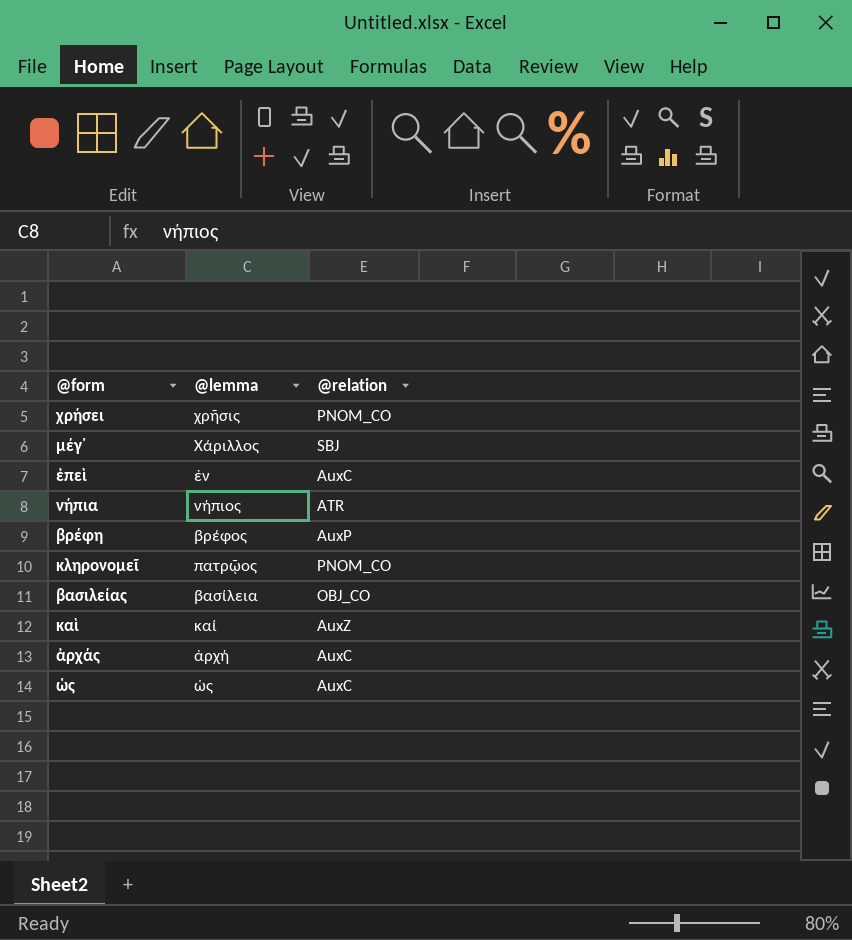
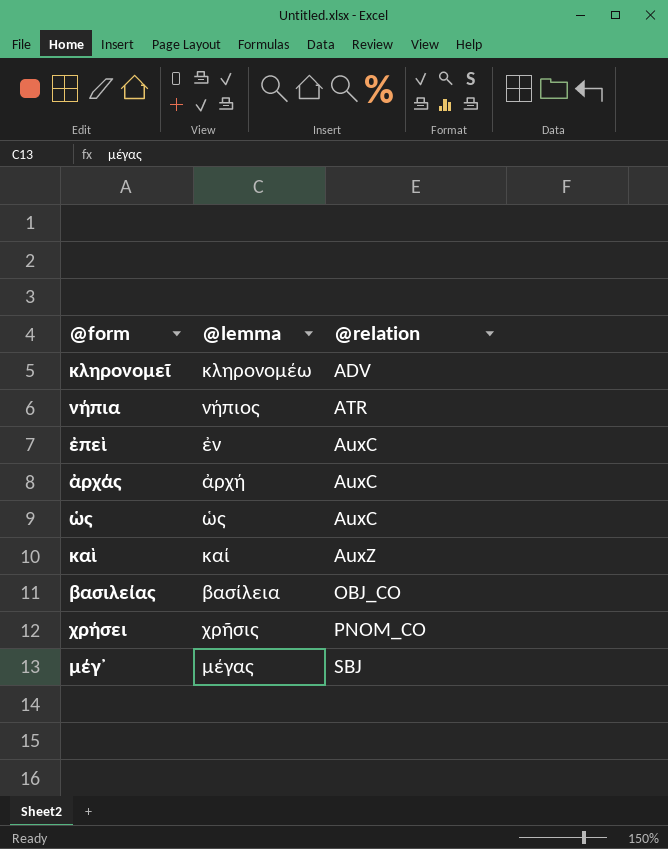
row order: none -> @relation ascending
row βρέφη: βρέφος | AuxP -> none
κληρονομεῖ | @lemma: πατρῷος -> κληρονομέω
κληρονομεῖ | @relation: PNOM_CO -> ADV
μέγ᾽ | @lemma: Χάριλλος -> μέγας

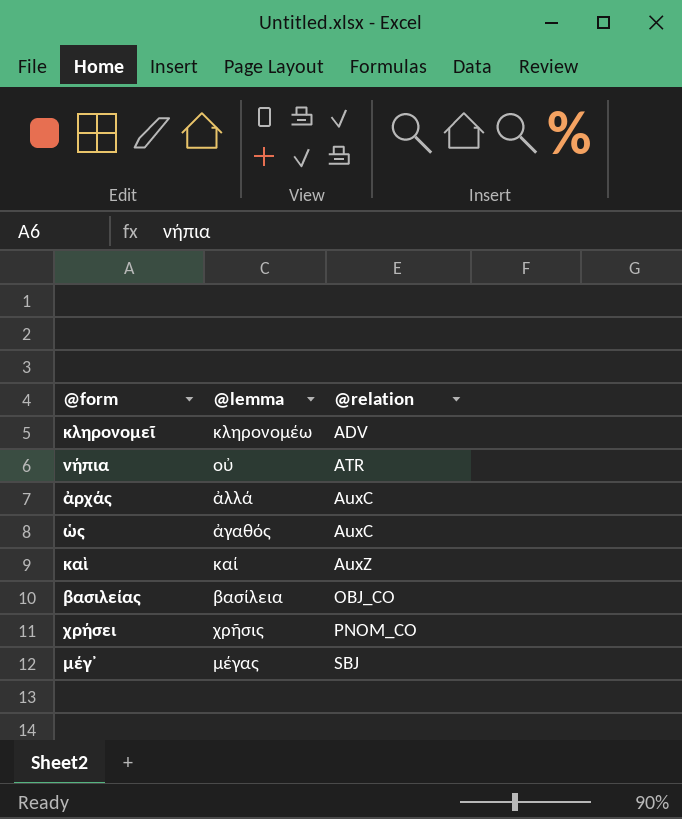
row ἐπεὶ: ἐν | AuxC -> none
νήπια | @lemma: νήπιος -> οὐ
ἀρχάς | @lemma: ἀρχή -> ἀλλά
ὡς | @lemma: ὡς -> ἀγαθός

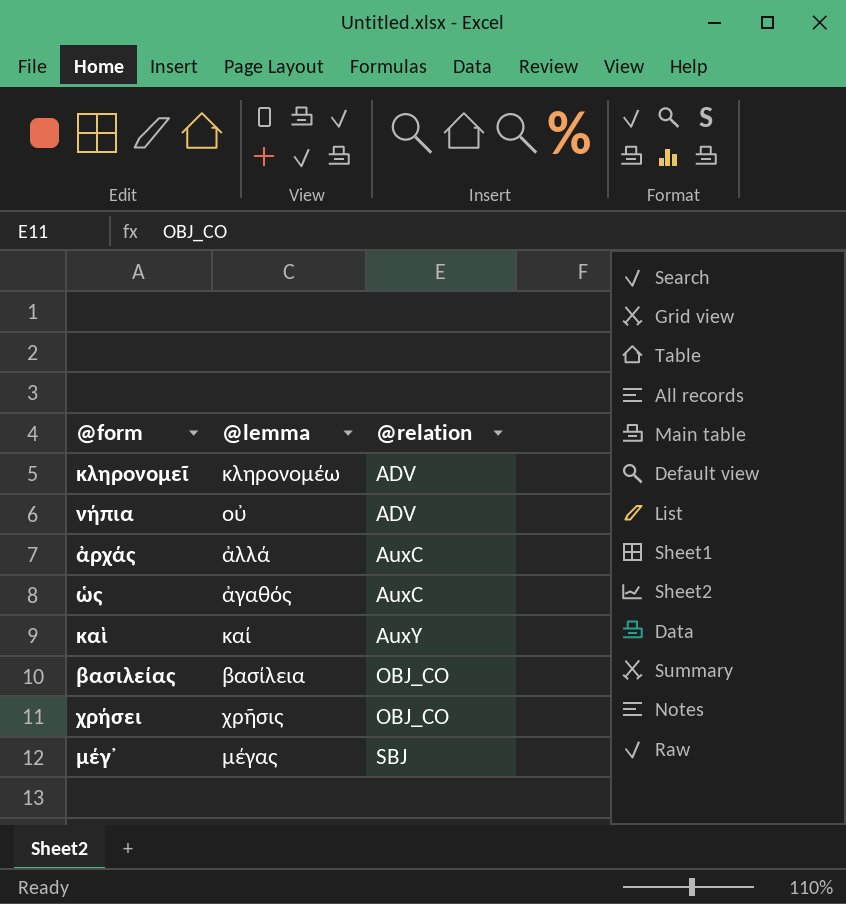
νήπια | @relation: ATR -> ADV
καὶ | @relation: AuxZ -> AuxY
χρήσει | @relation: PNOM_CO -> OBJ_CO

